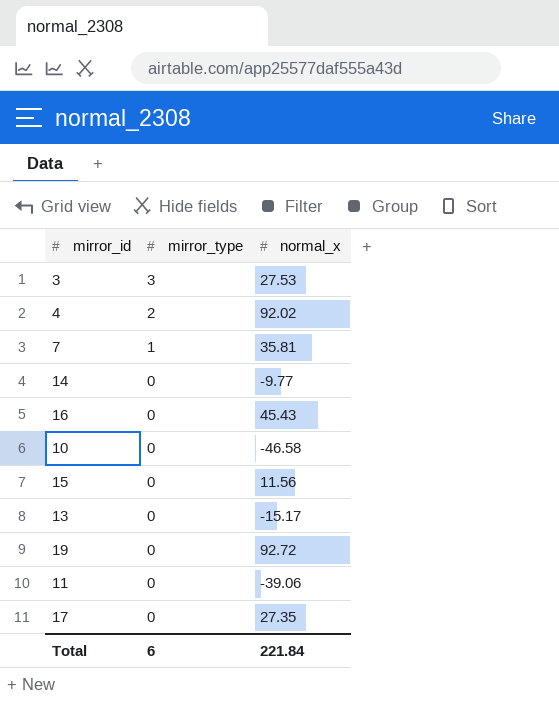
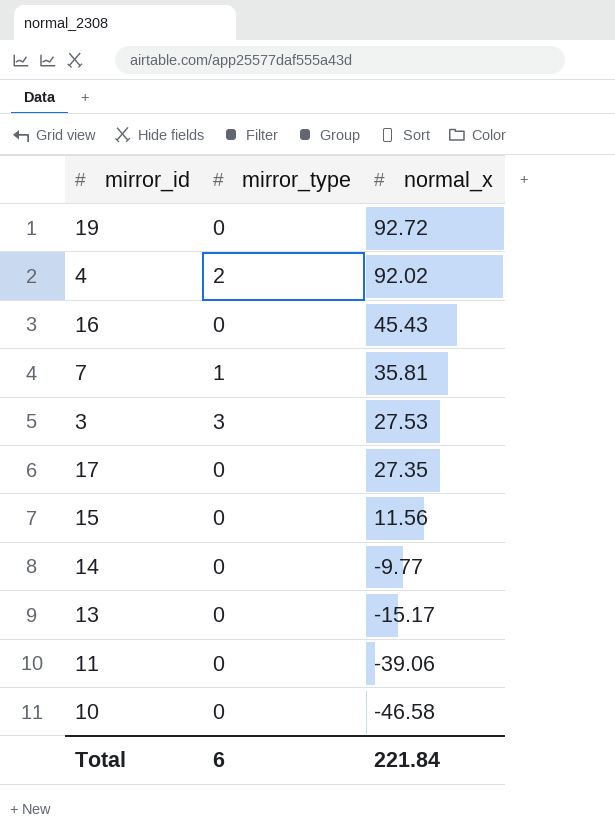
row order: mirror_type descending -> normal_x descending

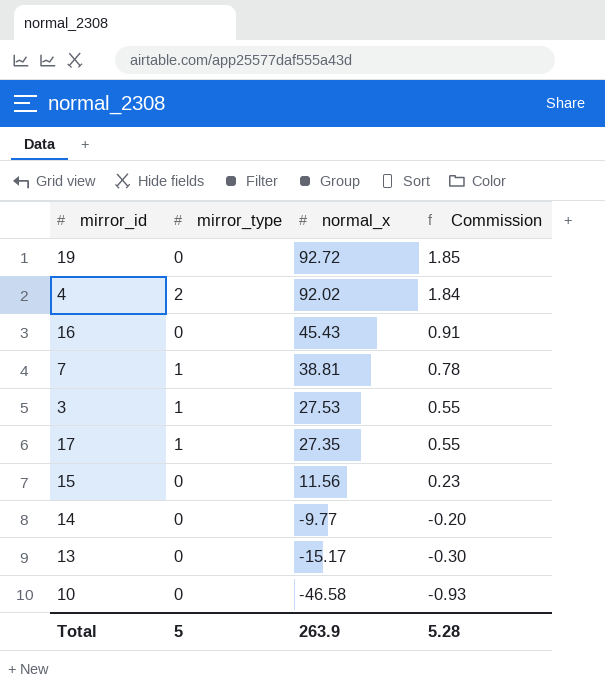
column Commission | formula: none -> [normal_x] * 0.02
row 11: 0 | -39.06 -> none
7 | normal_x: 35.81 -> 38.81
3 | mirror_type: 3 -> 1
17 | mirror_type: 0 -> 1
Total | mirror_type: 6 -> 5
Total | normal_x: 221.84 -> 263.9

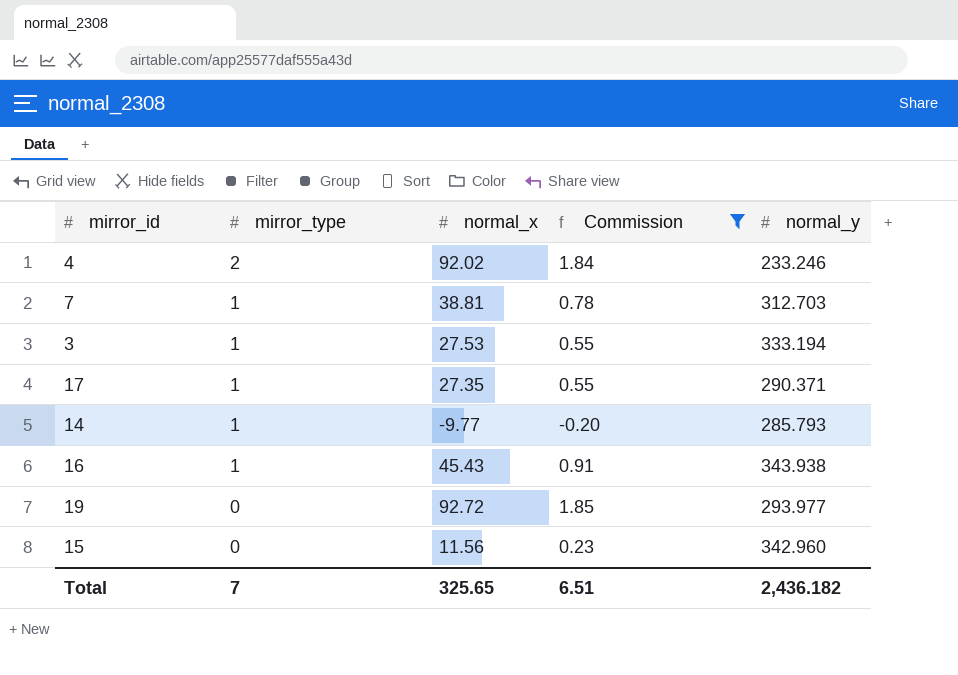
filter: none -> Commission >= -0.20
row order: normal_x descending -> mirror_type descending
column normal_y | position: none -> 5
14 | mirror_type: 0 -> 1
16 | mirror_type: 0 -> 1
Total | mirror_type: 5 -> 7
Total | normal_x: 263.9 -> 325.65
Total | Commission: 5.28 -> 6.51

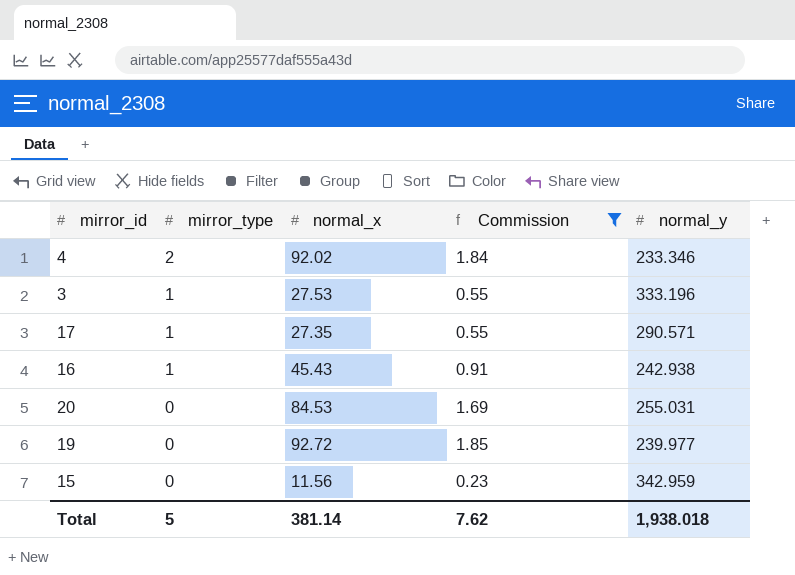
row 7: 1 | 38.81 | 0.78 | 312.703 -> none
row 14: 1 | -9.77 | -0.20 | 285.793 -> none
4 | normal_y: 233.246 -> 233.346
3 | normal_y: 333.194 -> 333.196
17 | normal_y: 290.371 -> 290.571
16 | normal_y: 343.938 -> 242.938
row 20: none -> 0 | 84.53 | 1.69 | 255.031
19 | normal_y: 293.977 -> 239.977
15 | normal_y: 342.960 -> 342.959
Total | mirror_type: 7 -> 5
Total | normal_x: 325.65 -> 381.14
Total | Commission: 6.51 -> 7.62
Total | normal_y: 2,436.182 -> 1,938.018

